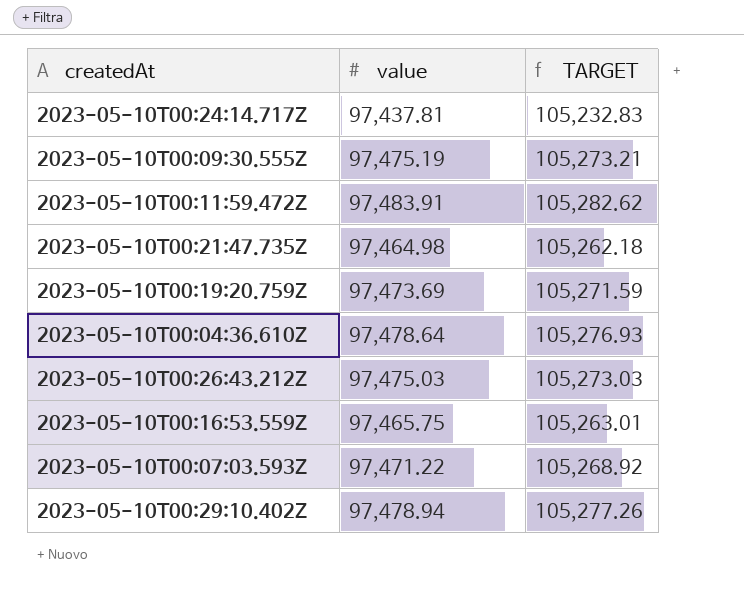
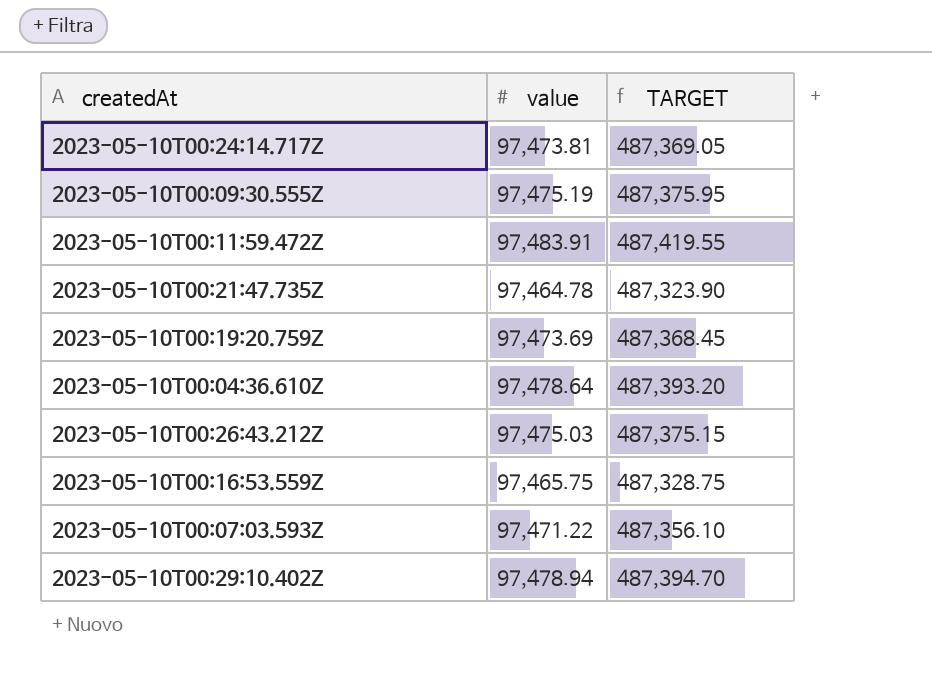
column TARGET | formula: [value] * 1.08 -> [value] * 5
2023-05-10T00:24:14.717Z | value: 97,437.81 -> 97,473.81
2023-05-10T00:21:47.735Z | value: 97,464.98 -> 97,464.78

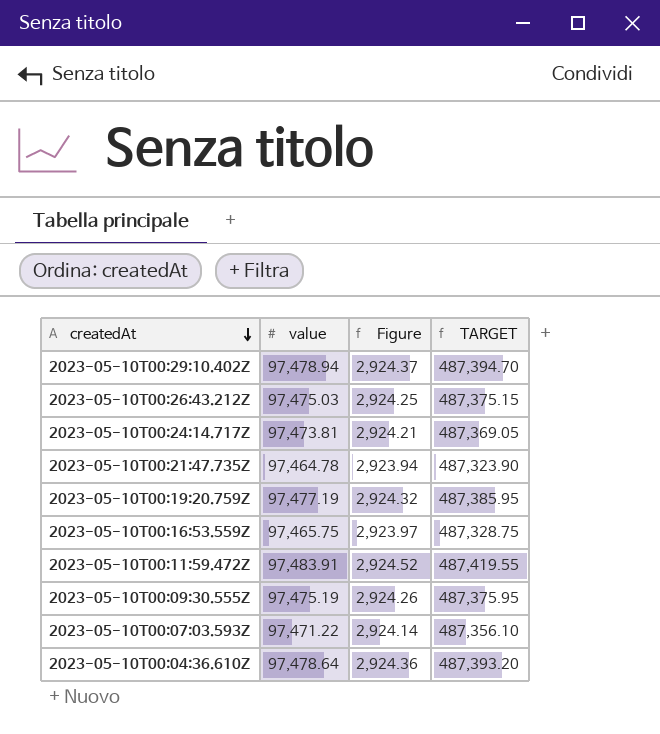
row order: none -> createdAt descending
column Figure | formula: none -> [value] * 0.03
2023-05-10T00:19:20.759Z | value: 97,473.69 -> 97,477.19
2023-05-10T00:19:20.759Z | TARGET: 487,368.45 -> 487,385.95

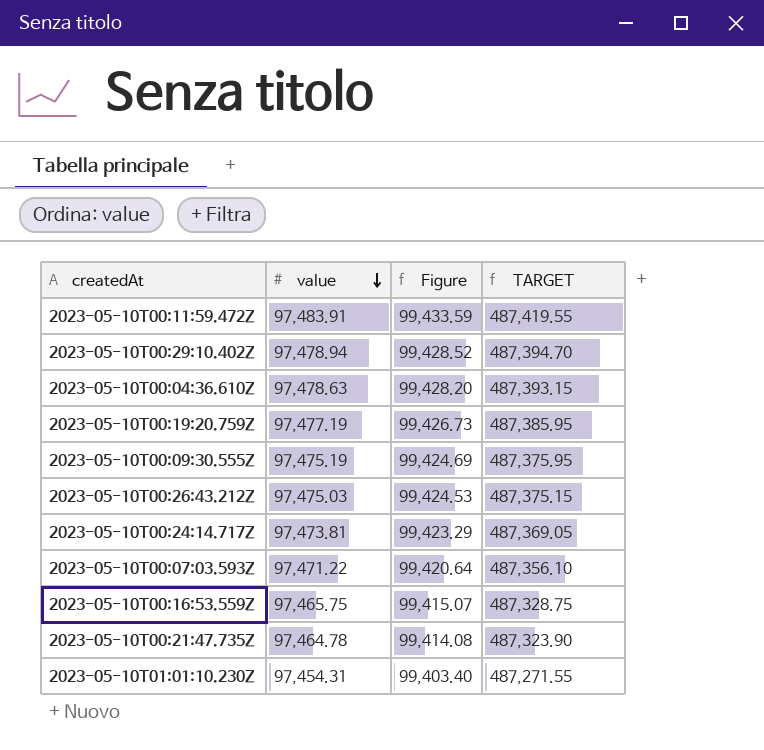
row order: createdAt descending -> value descending
column Figure | formula: [value] * 0.03 -> [value] * 1.02
2023-05-10T00:04:36.610Z | value: 97,478.64 -> 97,478.63
2023-05-10T00:04:36.610Z | TARGET: 487,393.20 -> 487,393.15
row 2023-05-10T01:01:10.230Z: none -> 97,454.31 | 99,403.40 | 487,271.55

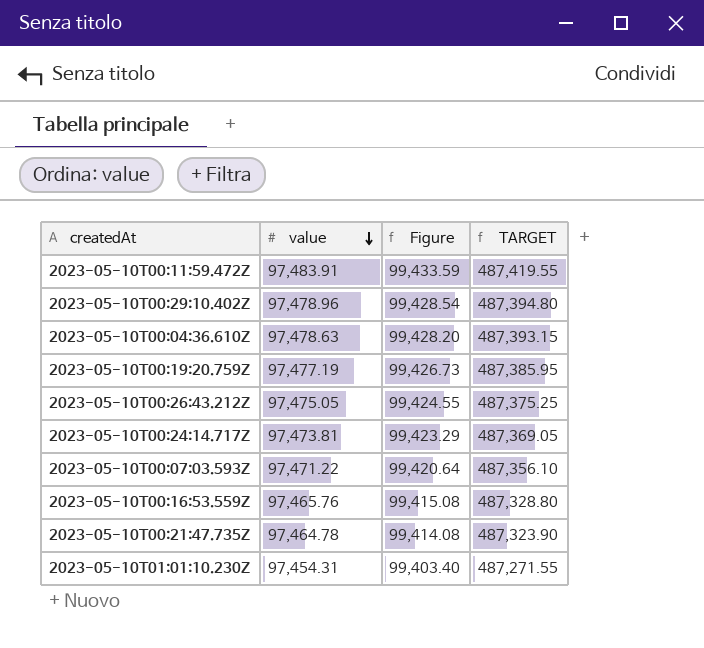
row 2023-05-10T00:09:30.555Z: 97,475.19 | 99,424.69 | 487,375.95 -> none
2023-05-10T00:29:10.402Z | value: 97,478.94 -> 97,478.96
2023-05-10T00:29:10.402Z | Figure: 99,428.52 -> 99,428.54
2023-05-10T00:29:10.402Z | TARGET: 487,394.70 -> 487,394.80
2023-05-10T00:26:43.212Z | value: 97,475.03 -> 97,475.05
2023-05-10T00:26:43.212Z | Figure: 99,424.53 -> 99,424.55
2023-05-10T00:26:43.212Z | TARGET: 487,375.15 -> 487,375.25
2023-05-10T00:16:53.559Z | value: 97,465.75 -> 97,465.76
2023-05-10T00:16:53.559Z | Figure: 99,415.07 -> 99,415.08
2023-05-10T00:16:53.559Z | TARGET: 487,328.75 -> 487,328.80

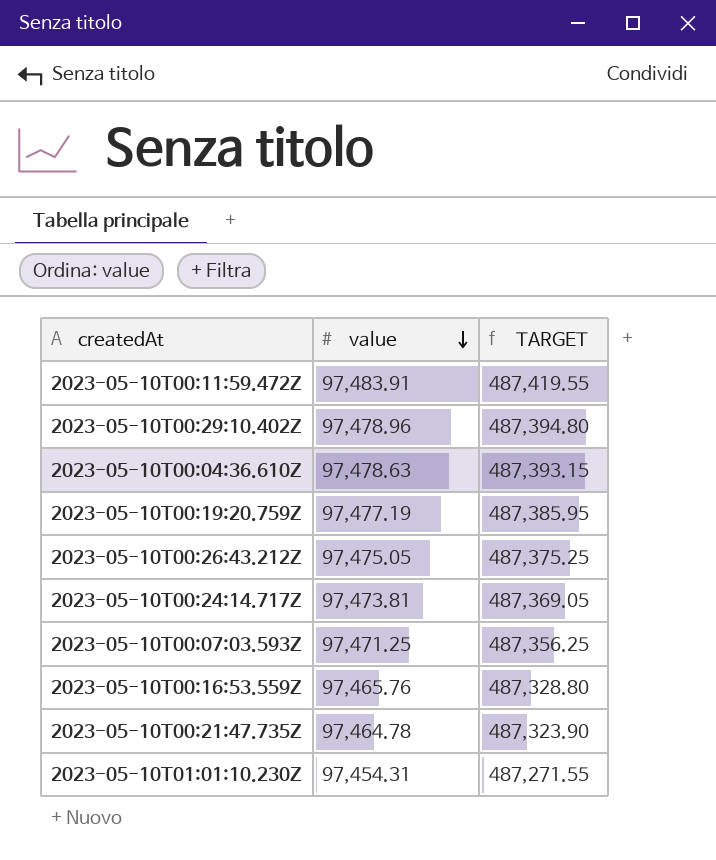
column Figure | formula: [value] * 1.02 -> none
2023-05-10T00:07:03.593Z | value: 97,471.22 -> 97,471.25
2023-05-10T00:07:03.593Z | TARGET: 487,356.10 -> 487,356.25

